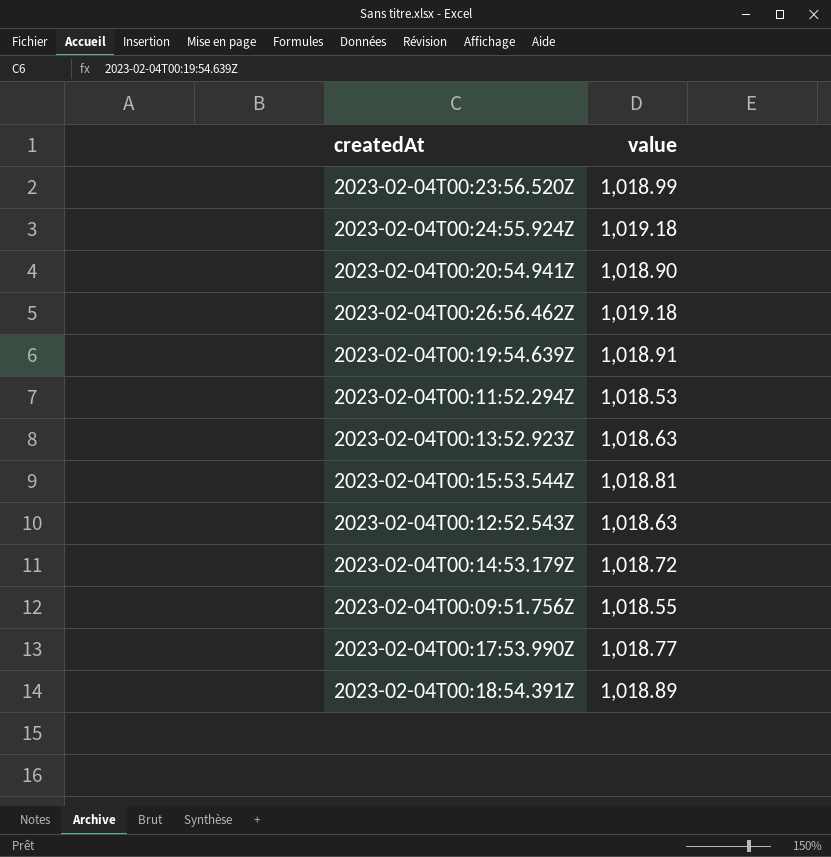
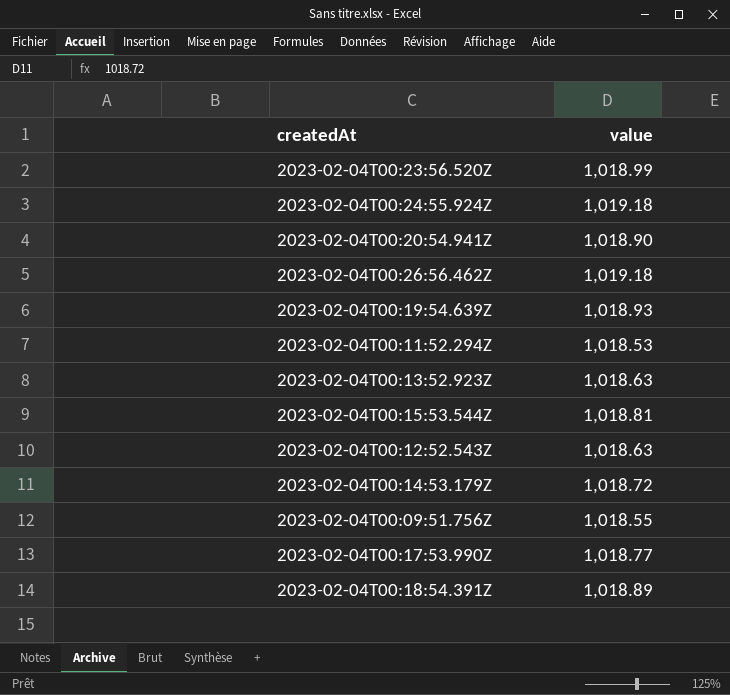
2023-02-04T00:19:54.639Z | value: 1,018.91 -> 1,018.93

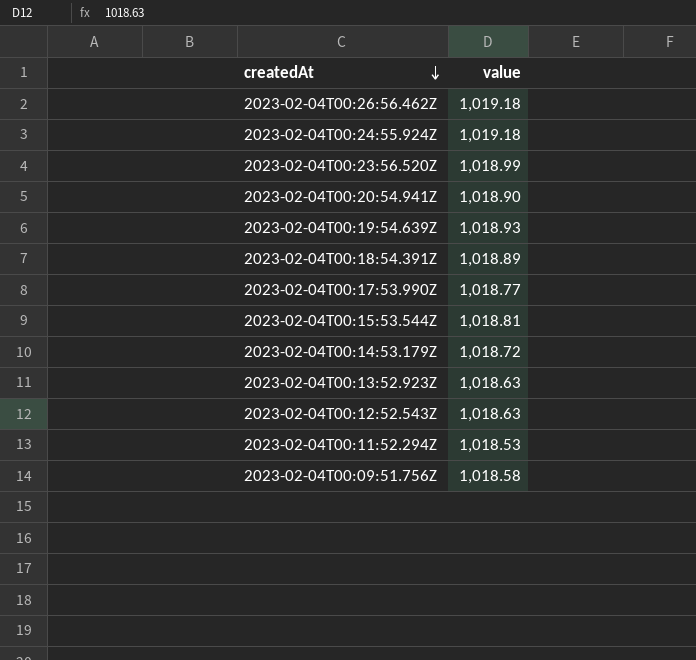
row order: none -> createdAt descending
2023-02-04T00:09:51.756Z | value: 1,018.55 -> 1,018.58

